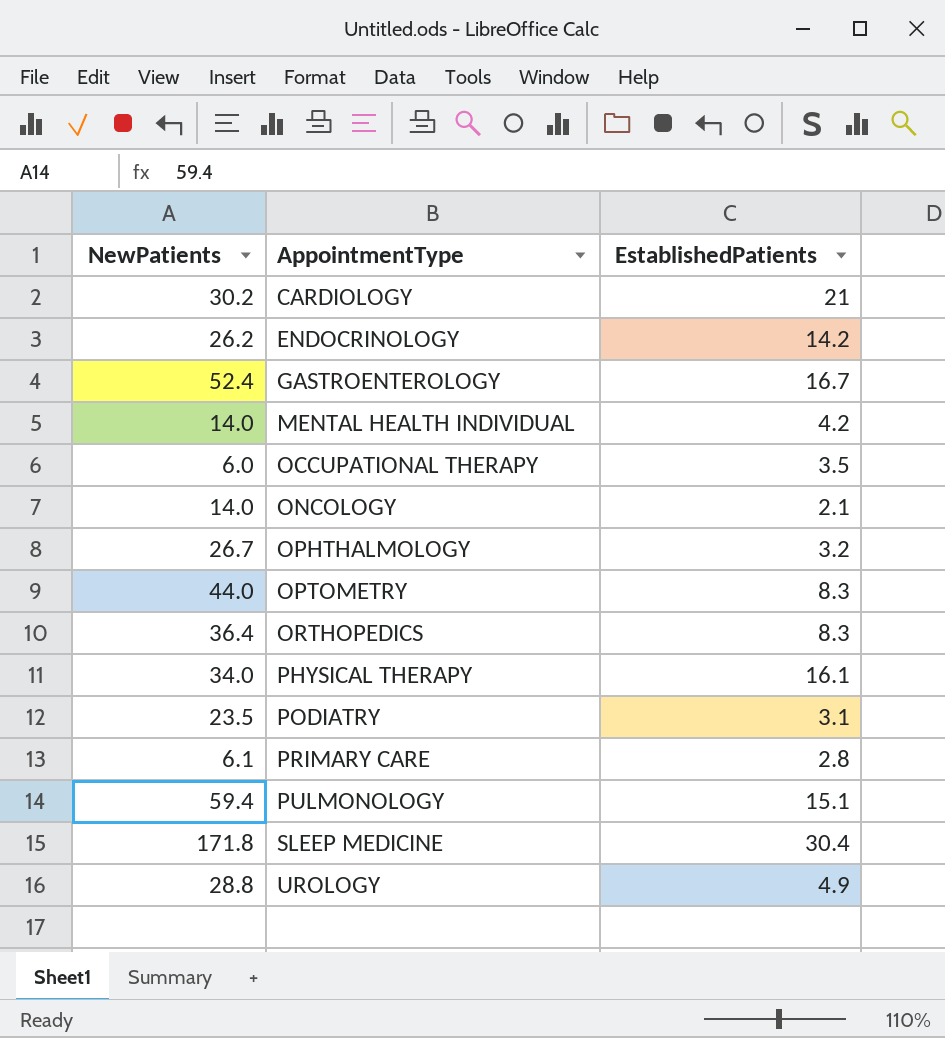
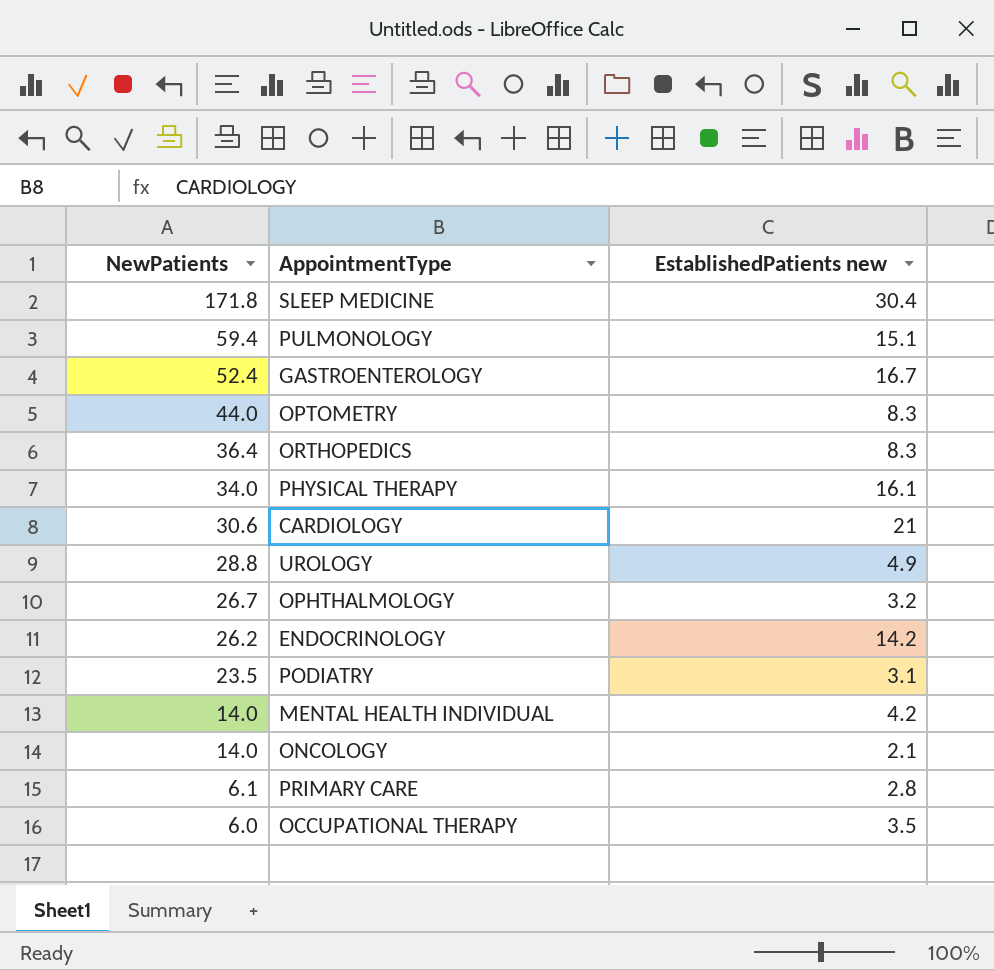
row order: AppointmentType ascending -> NewPatients descending
column name: EstablishedPatients -> EstablishedPatients new
CARDIOLOGY | NewPatients: 30.2 -> 30.6

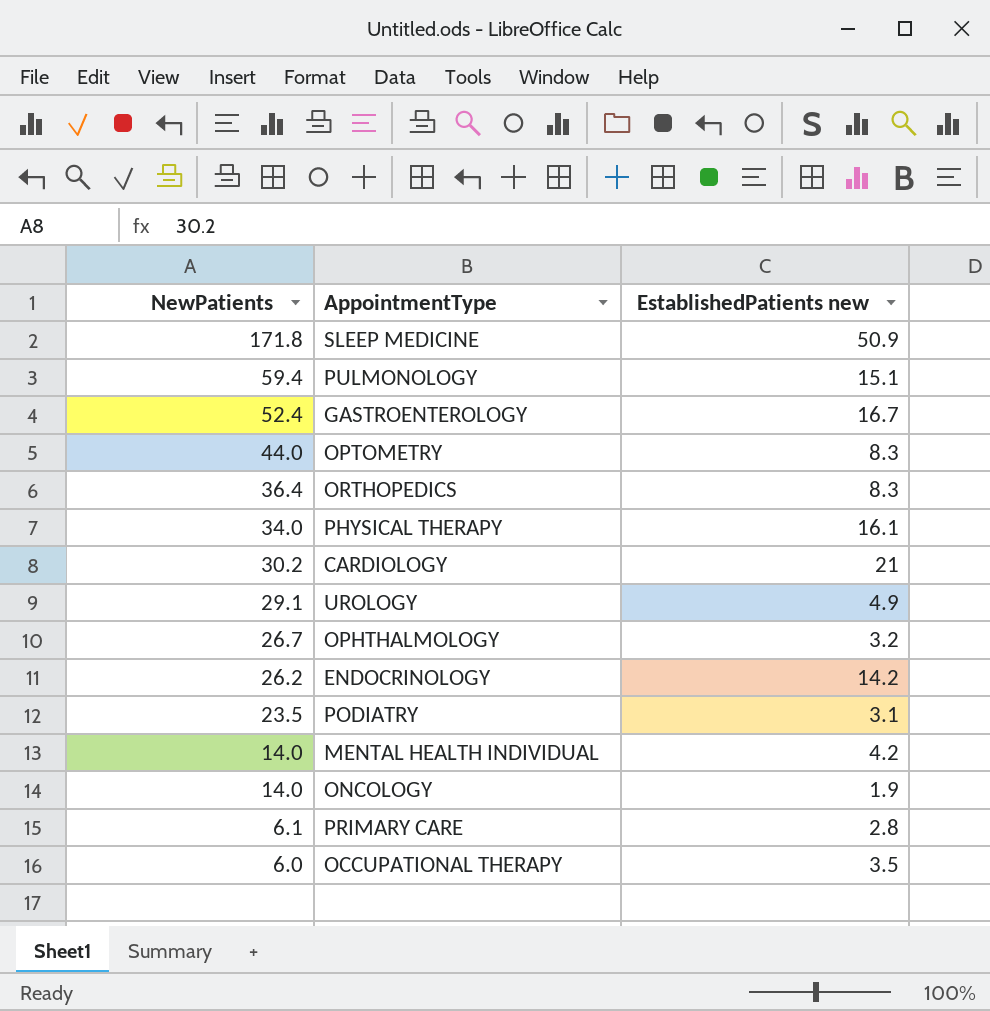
SLEEP MEDICINE | EstablishedPatients new: 30.4 -> 50.9
CARDIOLOGY | NewPatients: 30.6 -> 30.2
UROLOGY | NewPatients: 28.8 -> 29.1
ONCOLOGY | EstablishedPatients new: 2.1 -> 1.9

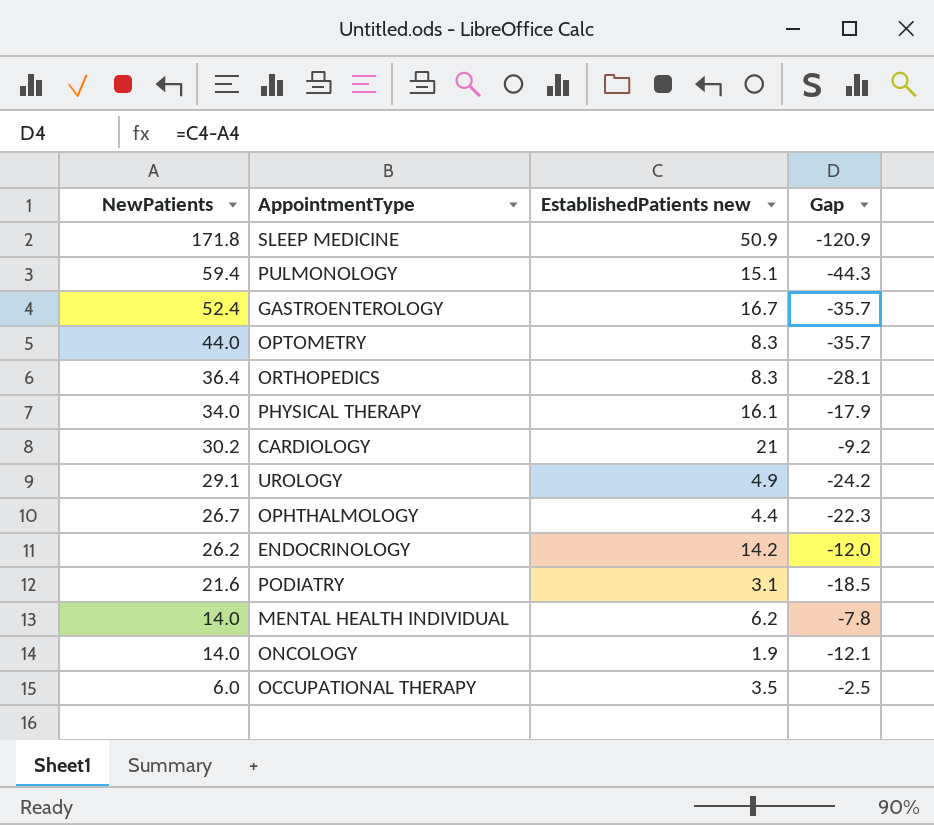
column Gap | formula: none -> [EstablishedPatients new] - [NewPatients]
row PRIMARY CARE: 6.1 | 2.8 -> none
OPHTHALMOLOGY | EstablishedPatients new: 3.2 -> 4.4
PODIATRY | NewPatients: 23.5 -> 21.6
MENTAL HEALTH INDIVIDUAL | EstablishedPatients new: 4.2 -> 6.2

